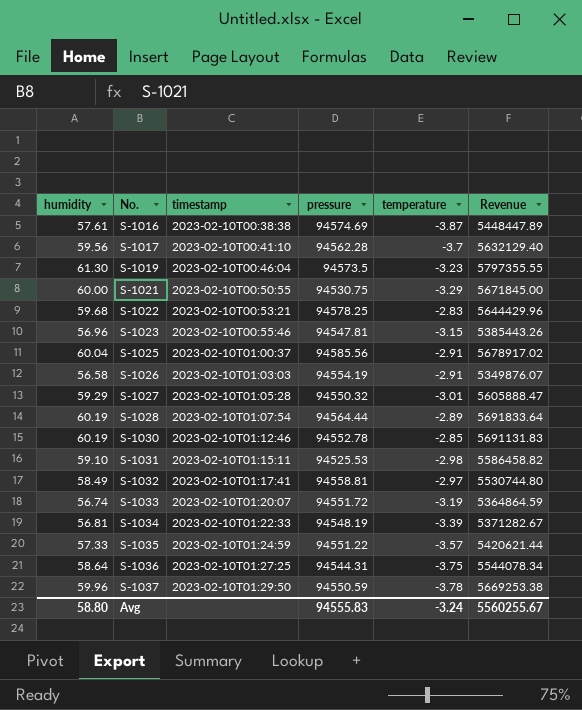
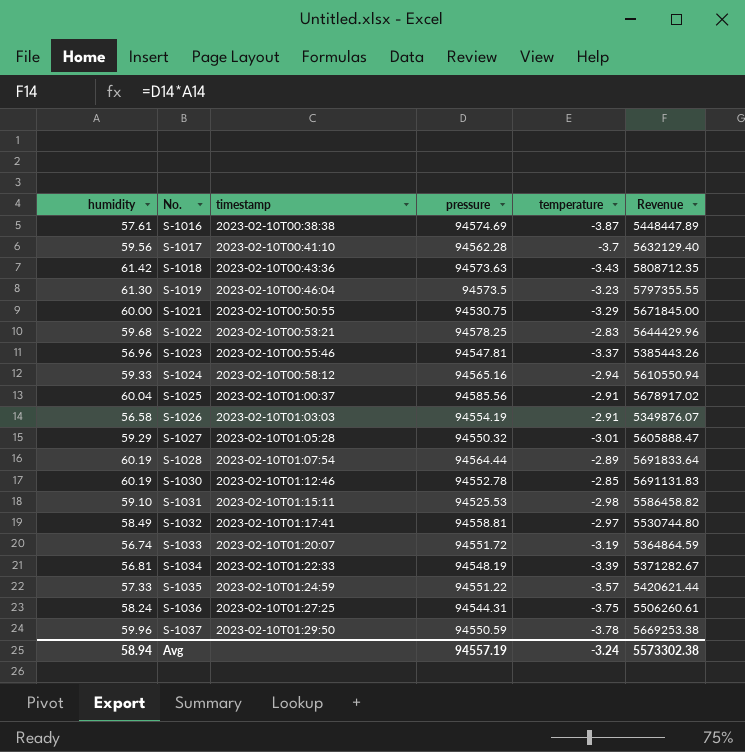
row S-1018: none -> 61.42 | 2023-02-10T00:43:36 | 94573.63 | -3.43 | 5808712.35
S-1023 | temperature: -3.15 -> -3.37
row S-1024: none -> 59.33 | 2023-02-10T00:58:12 | 94565.16 | -2.94 | 5610550.94
S-1036 | humidity: 58.64 -> 58.24
S-1036 | Revenue: 5544078.34 -> 5506260.61
Avg | humidity: 58.80 -> 58.94
Avg | pressure: 94555.83 -> 94557.19
Avg | Revenue: 5560255.67 -> 5573302.38

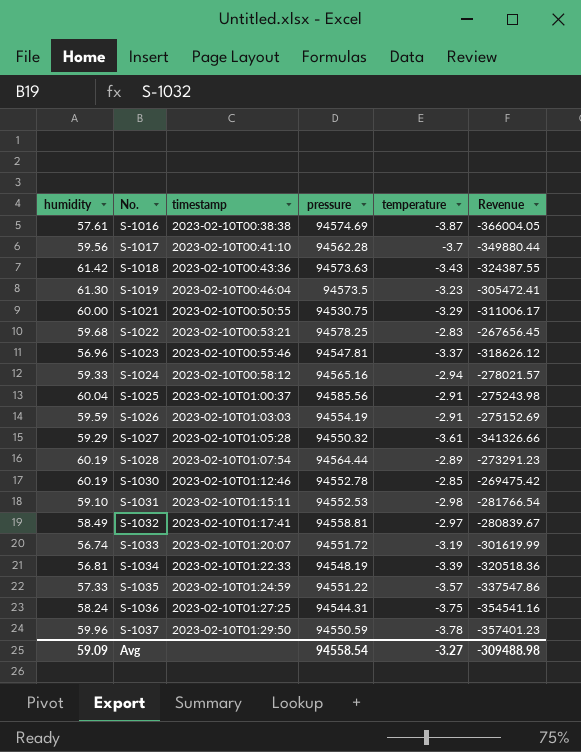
column Revenue | formula: [humidity] * [pressure] -> [pressure] * [temperature]
S-1026 | humidity: 56.58 -> 59.59
S-1027 | temperature: -3.01 -> -3.61
S-1031 | pressure: 94525.53 -> 94552.53
Avg | humidity: 58.94 -> 59.09
Avg | pressure: 94557.19 -> 94558.54
Avg | temperature: -3.24 -> -3.27
Avg | Revenue: 5573302.38 -> -309488.98

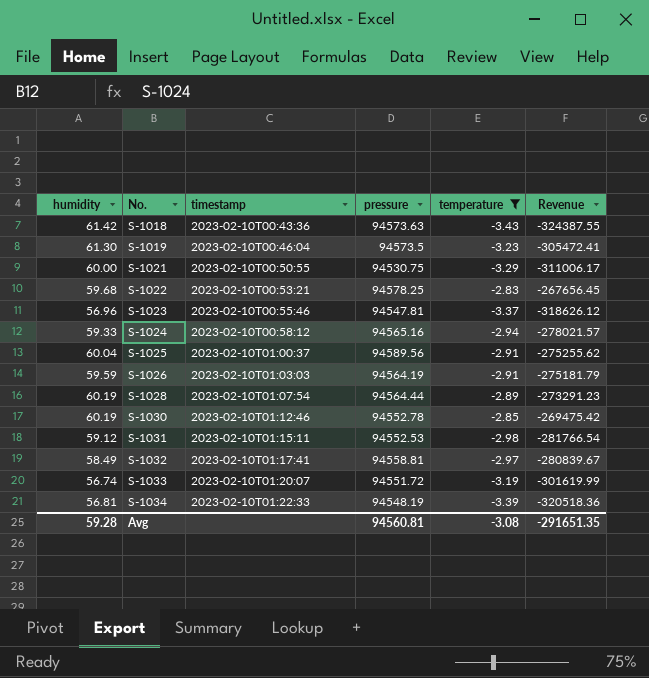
filter: none -> temperature >= -3.43
S-1025 | pressure: 94585.56 -> 94589.56
S-1025 | Revenue: -275243.98 -> -275255.62
S-1026 | pressure: 94554.19 -> 94564.19
S-1026 | Revenue: -275152.69 -> -275181.79
S-1031 | humidity: 59.10 -> 59.12
Avg | humidity: 59.09 -> 59.28
Avg | pressure: 94558.54 -> 94560.81
Avg | temperature: -3.27 -> -3.08
Avg | Revenue: -309488.98 -> -291651.35

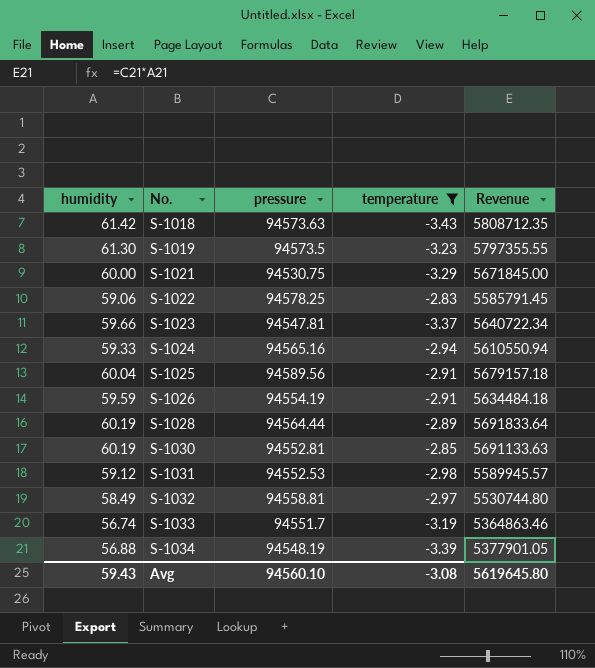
column timestamp | position: 3 -> none
column Revenue | formula: [pressure] * [temperature] -> [humidity] * [pressure]
S-1022 | humidity: 59.68 -> 59.06
S-1023 | humidity: 56.96 -> 59.66
S-1026 | pressure: 94564.19 -> 94554.19
S-1030 | pressure: 94552.78 -> 94552.81
S-1033 | pressure: 94551.72 -> 94551.7
S-1034 | humidity: 56.81 -> 56.88
Avg | humidity: 59.28 -> 59.43
Avg | pressure: 94560.81 -> 94560.10
Avg | Revenue: -291651.35 -> 5619645.80

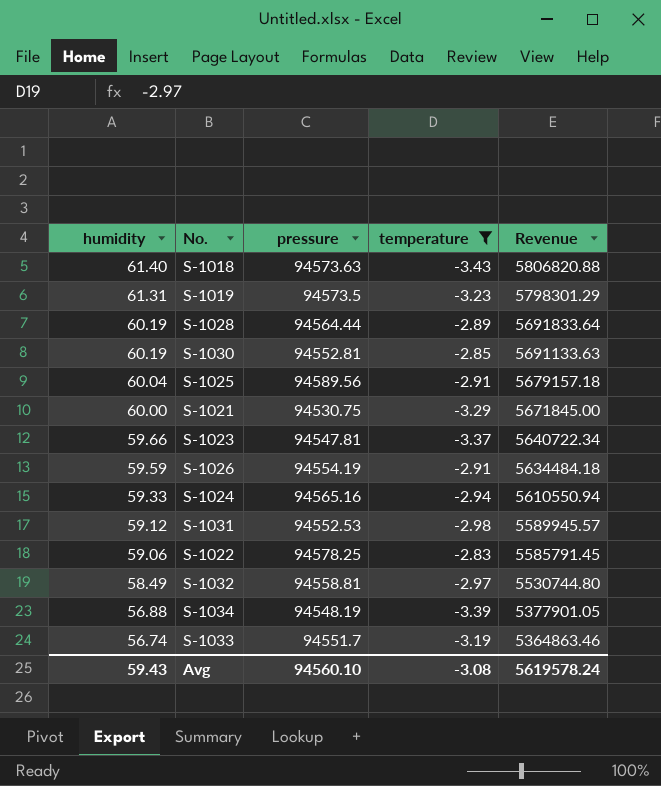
row order: No. ascending -> humidity descending
S-1018 | humidity: 61.42 -> 61.40
S-1018 | Revenue: 5808712.35 -> 5806820.88
S-1019 | humidity: 61.30 -> 61.31
S-1019 | Revenue: 5797355.55 -> 5798301.29
Avg | Revenue: 5619645.80 -> 5619578.24

